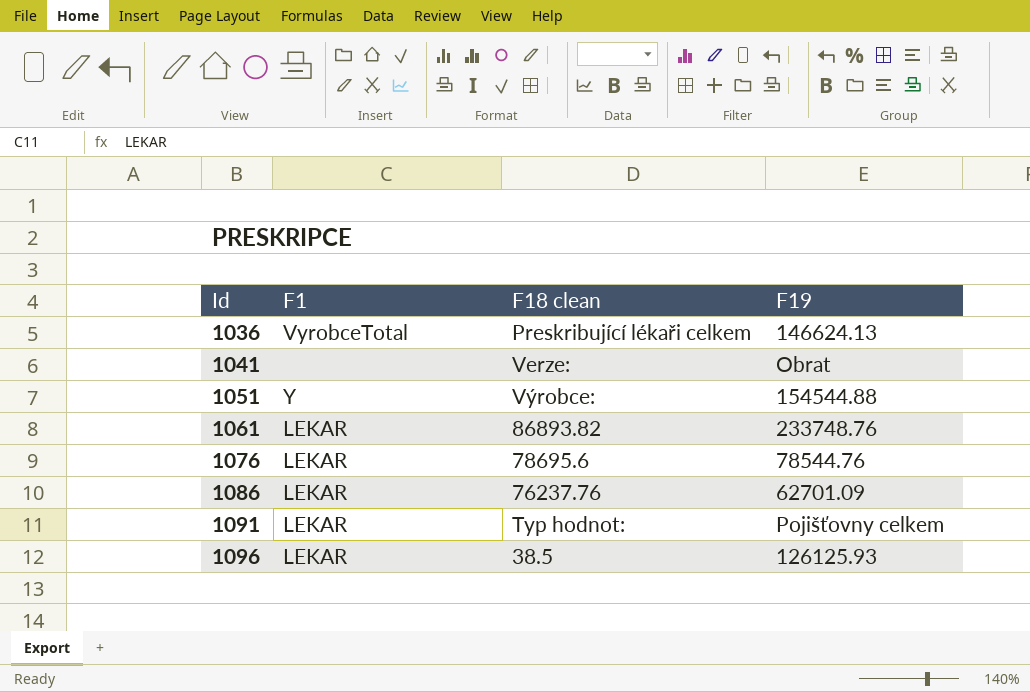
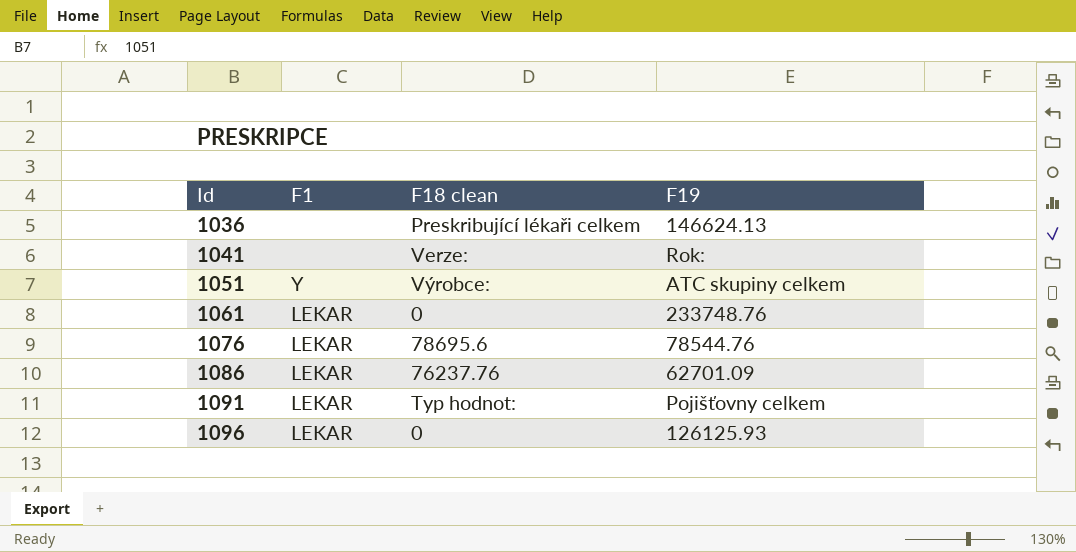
1036 | F1: VyrobceTotal -> none
1041 | F19: Obrat -> Rok:
1051 | F19: 154544.88 -> ATC skupiny celkem
1061 | F18 clean: 86893.82 -> 0
1096 | F18 clean: 38.5 -> 0

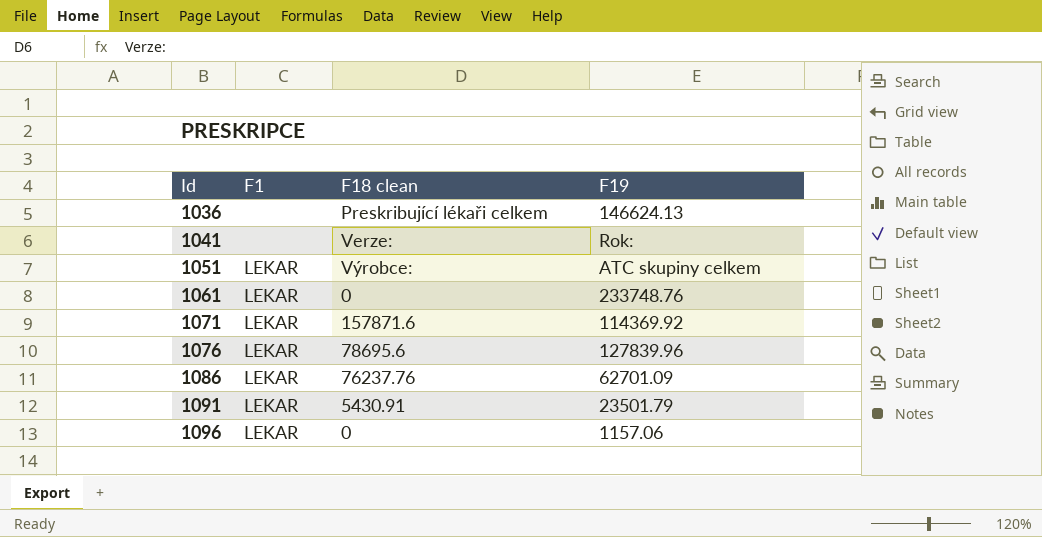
1051 | F1: Y -> LEKAR
row 1071: none -> LEKAR | 157871.6 | 114369.92
1076 | F19: 78544.76 -> 127839.96
1091 | F18 clean: Typ hodnot: -> 5430.91
1091 | F19: Pojišťovny celkem -> 23501.79
1096 | F19: 126125.93 -> 1157.06

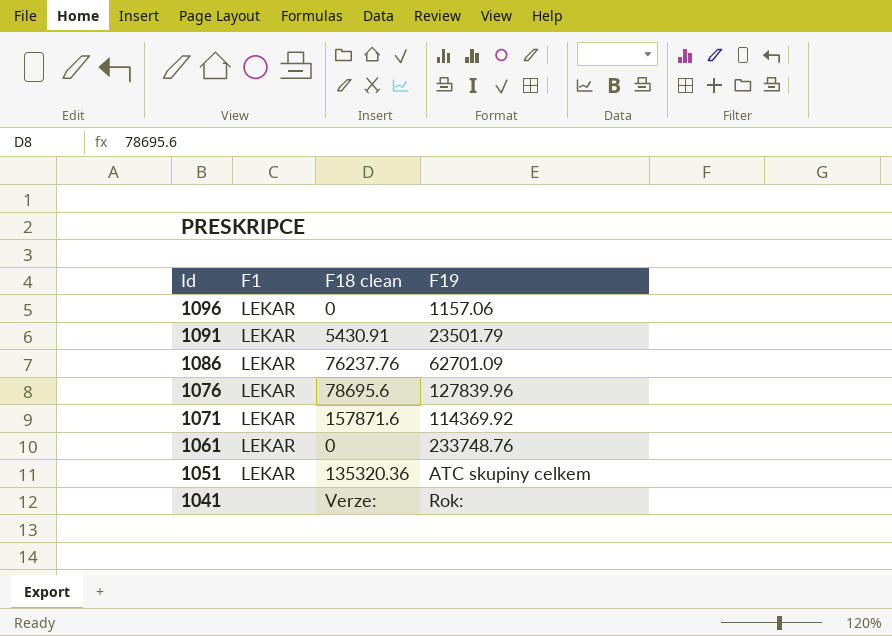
row order: Id ascending -> Id descending
row 1036: none | Preskribující lékaři celkem | 146624.13 -> none
1051 | F18 clean: Výrobce: -> 135320.36

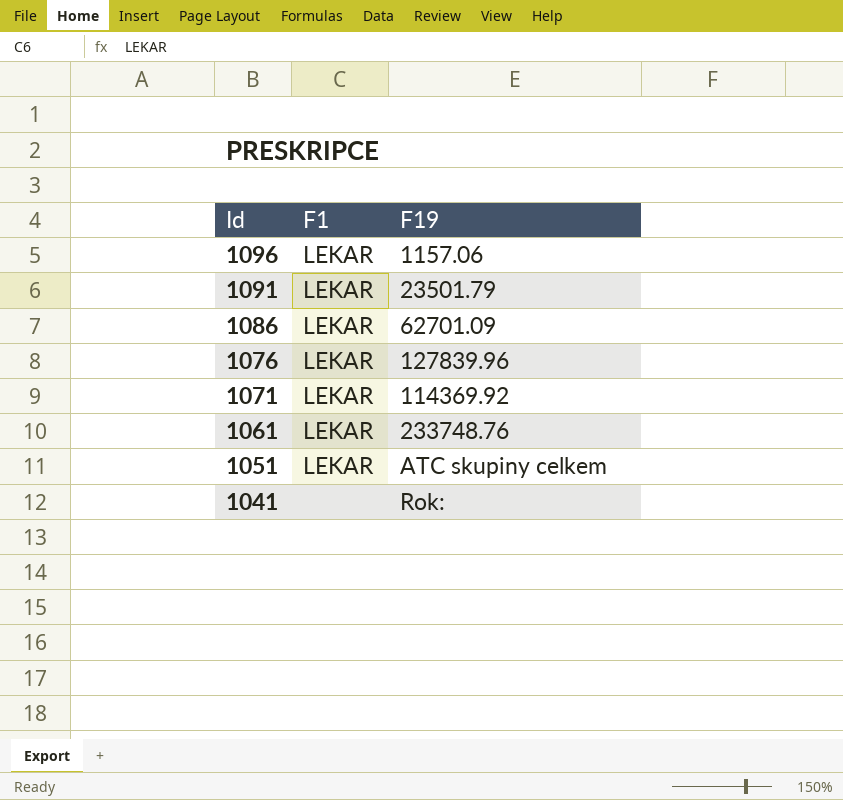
column F18 clean | position: 3 -> none

